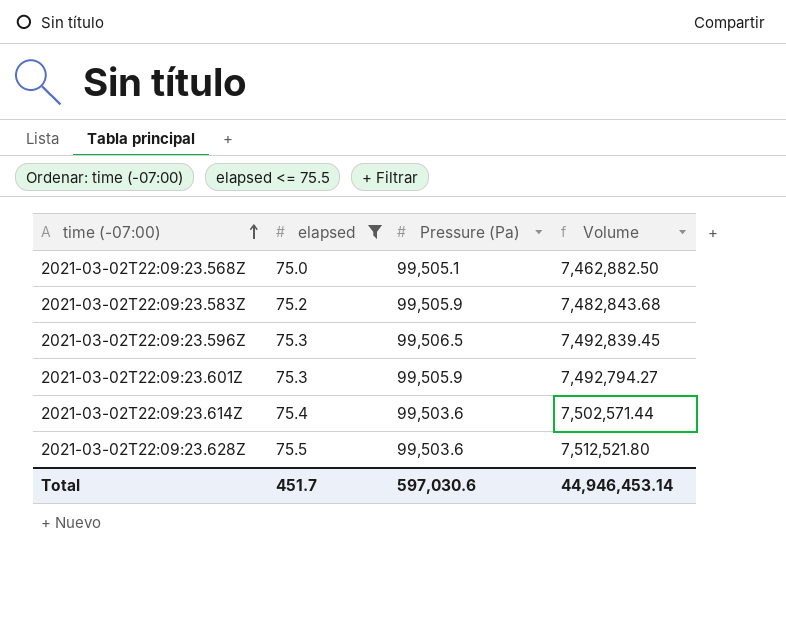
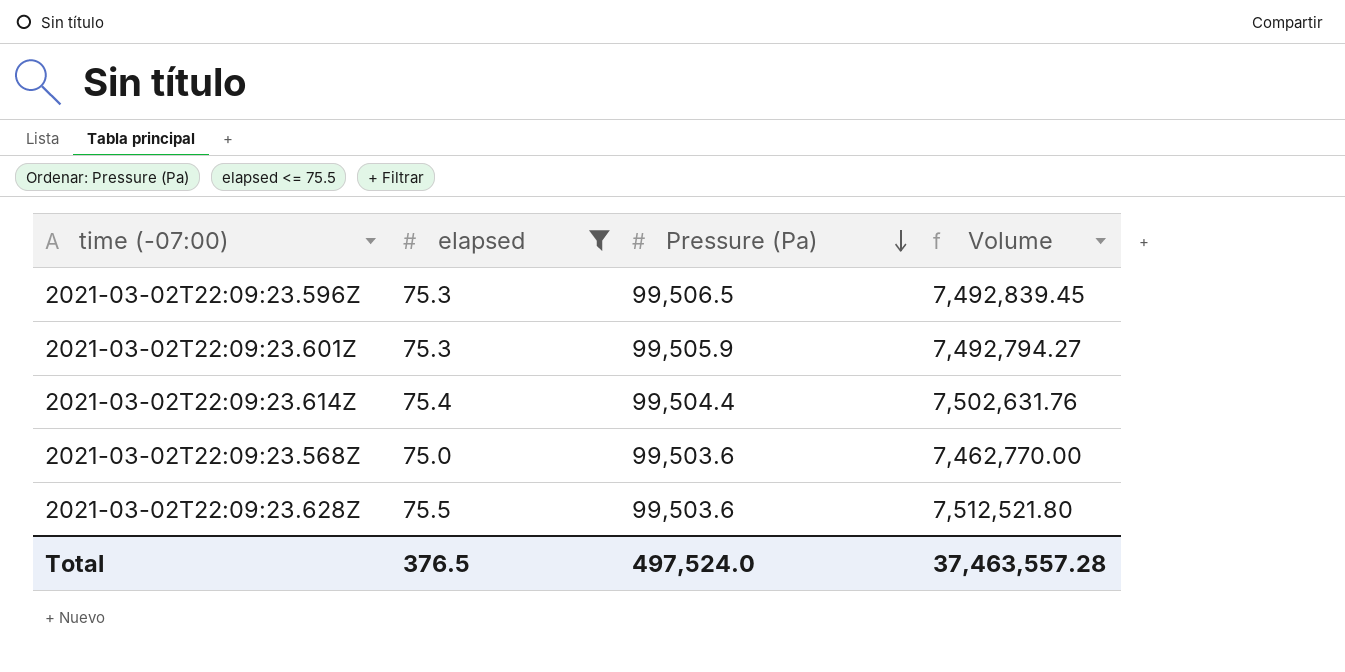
row order: time (-07:00) ascending -> Pressure (Pa) descending
row 2021-03-02T22:09:23.583Z: 75.2 | 99,505.9 | 7,482,843.68 -> none
2021-03-02T22:09:23.614Z | Pressure (Pa): 99,503.6 -> 99,504.4
2021-03-02T22:09:23.614Z | Volume: 7,502,571.44 -> 7,502,631.76
2021-03-02T22:09:23.568Z | Pressure (Pa): 99,505.1 -> 99,503.6
2021-03-02T22:09:23.568Z | Volume: 7,462,882.50 -> 7,462,770.00
Total | elapsed: 451.7 -> 376.5
Total | Pressure (Pa): 597,030.6 -> 497,524.0
Total | Volume: 44,946,453.14 -> 37,463,557.28

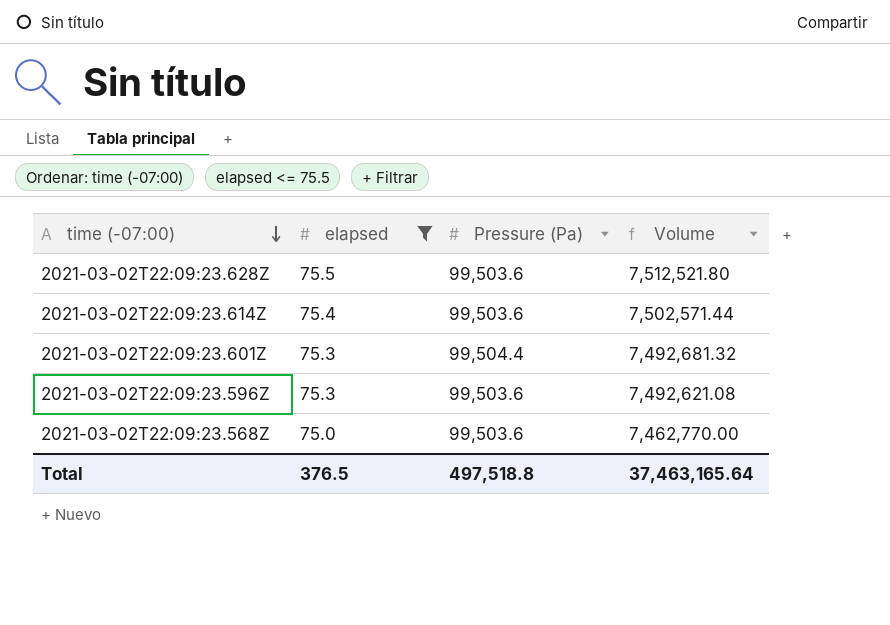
row order: Pressure (Pa) descending -> time (-07:00) descending
2021-03-02T22:09:23.614Z | Pressure (Pa): 99,504.4 -> 99,503.6
2021-03-02T22:09:23.614Z | Volume: 7,502,631.76 -> 7,502,571.44
2021-03-02T22:09:23.601Z | Pressure (Pa): 99,505.9 -> 99,504.4
2021-03-02T22:09:23.601Z | Volume: 7,492,794.27 -> 7,492,681.32
2021-03-02T22:09:23.596Z | Pressure (Pa): 99,506.5 -> 99,503.6
2021-03-02T22:09:23.596Z | Volume: 7,492,839.45 -> 7,492,621.08
Total | Pressure (Pa): 497,524.0 -> 497,518.8
Total | Volume: 37,463,557.28 -> 37,463,165.64

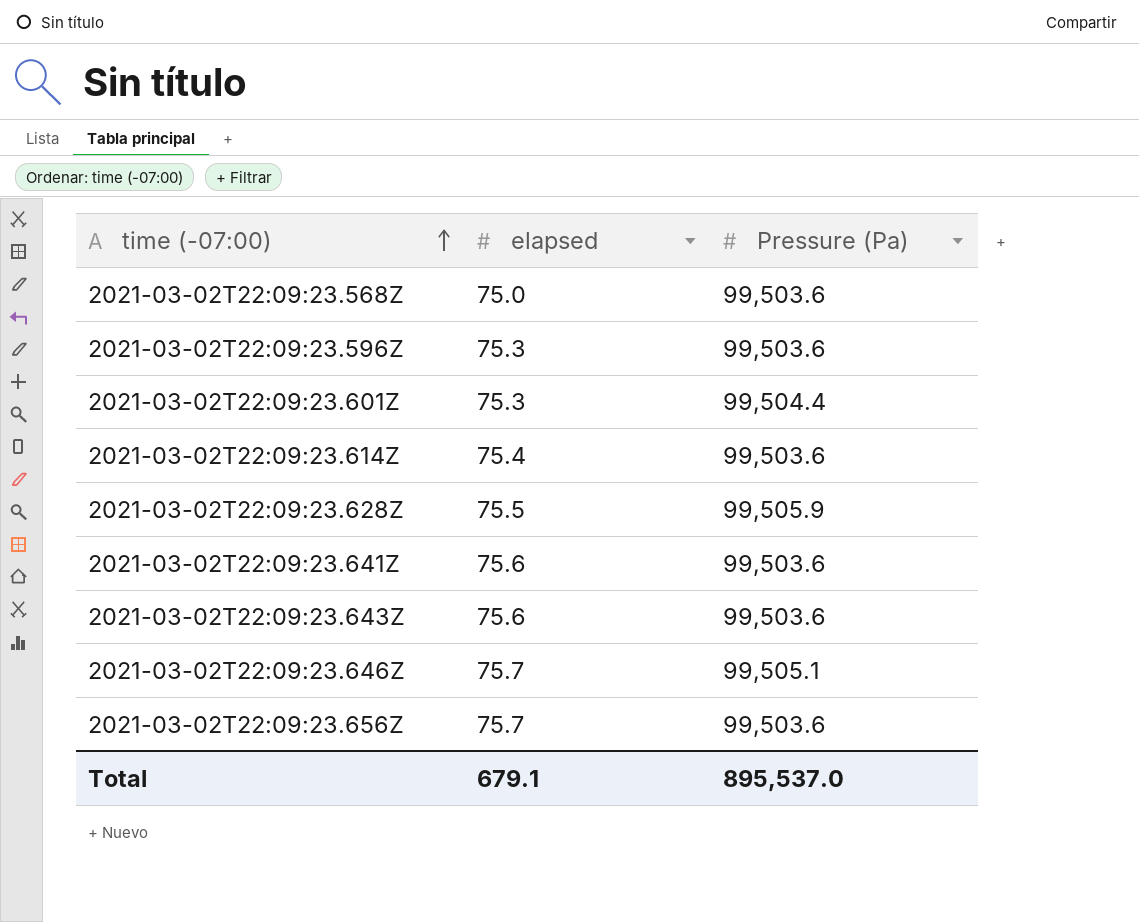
filter: elapsed <= 75.5 -> none
row order: time (-07:00) descending -> time (-07:00) ascending
column Volume | formula: [elapsed] * [Pressure (Pa)] -> none
2021-03-02T22:09:23.628Z | Pressure (Pa): 99,503.6 -> 99,505.9
Total | elapsed: 376.5 -> 679.1
Total | Pressure (Pa): 497,518.8 -> 895,537.0

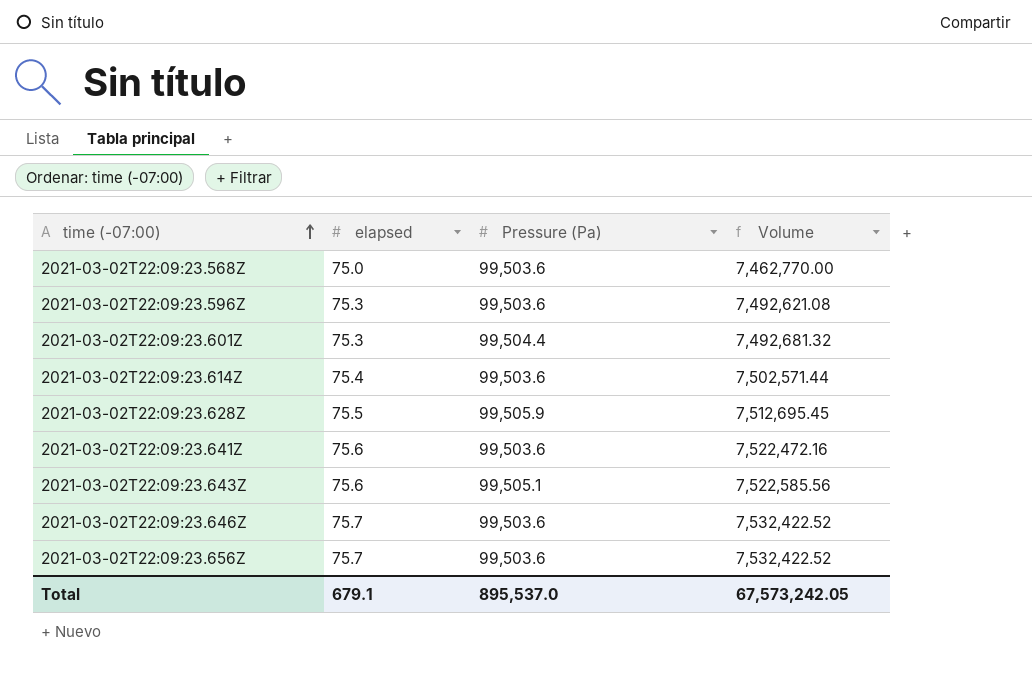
column Volume | formula: none -> [elapsed] * [Pressure (Pa)]
2021-03-02T22:09:23.643Z | Pressure (Pa): 99,503.6 -> 99,505.1
2021-03-02T22:09:23.646Z | Pressure (Pa): 99,505.1 -> 99,503.6

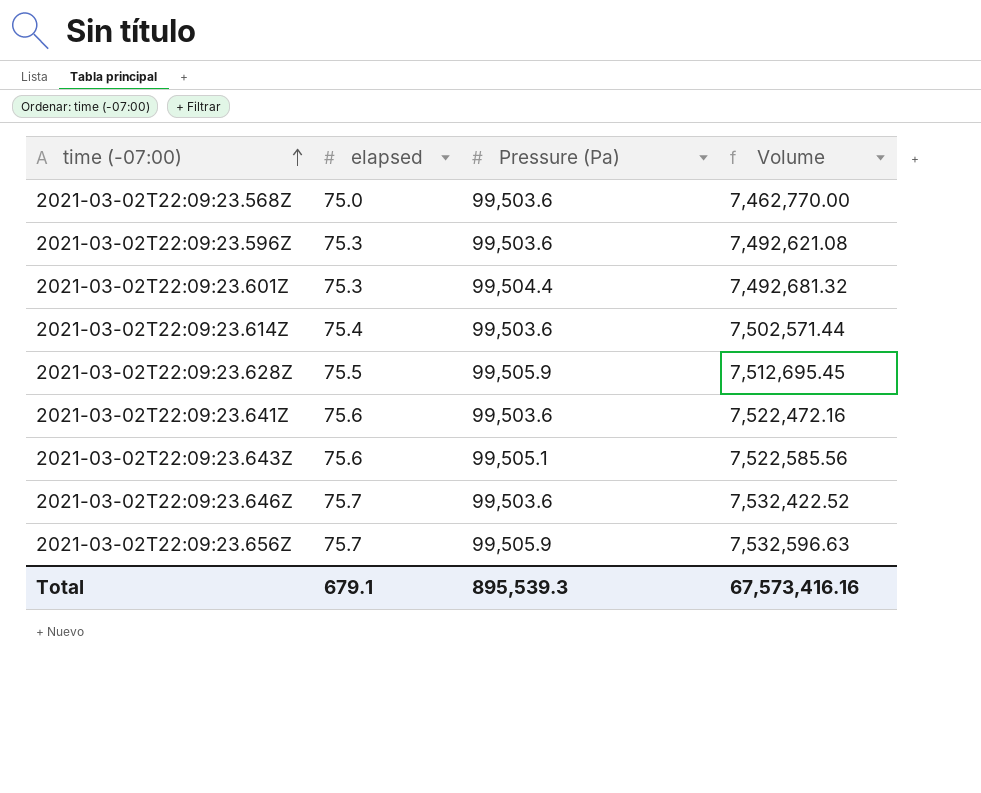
2021-03-02T22:09:23.656Z | Pressure (Pa): 99,503.6 -> 99,505.9
2021-03-02T22:09:23.656Z | Volume: 7,532,422.52 -> 7,532,596.63
Total | Pressure (Pa): 895,537.0 -> 895,539.3
Total | Volume: 67,573,242.05 -> 67,573,416.16

